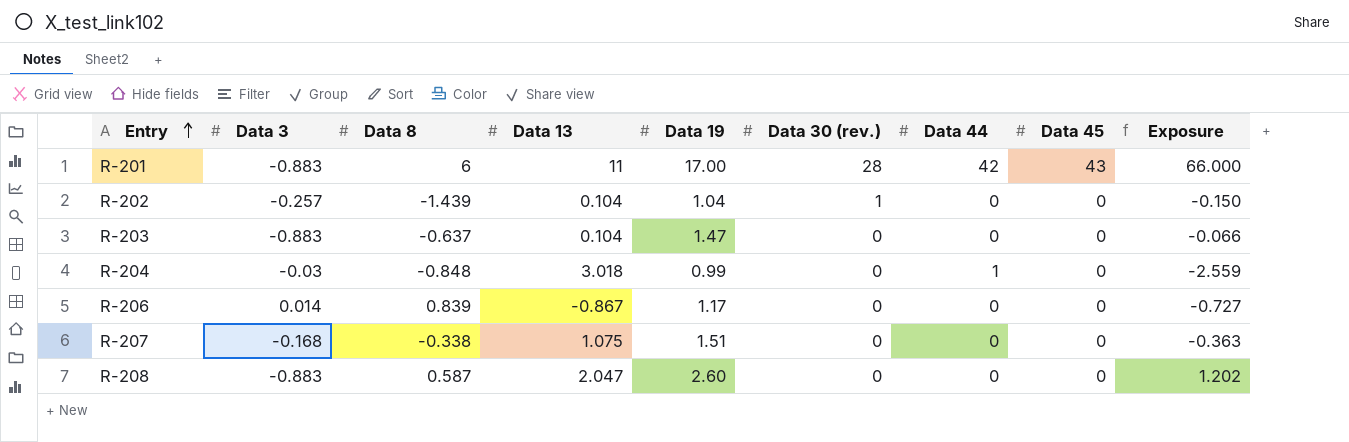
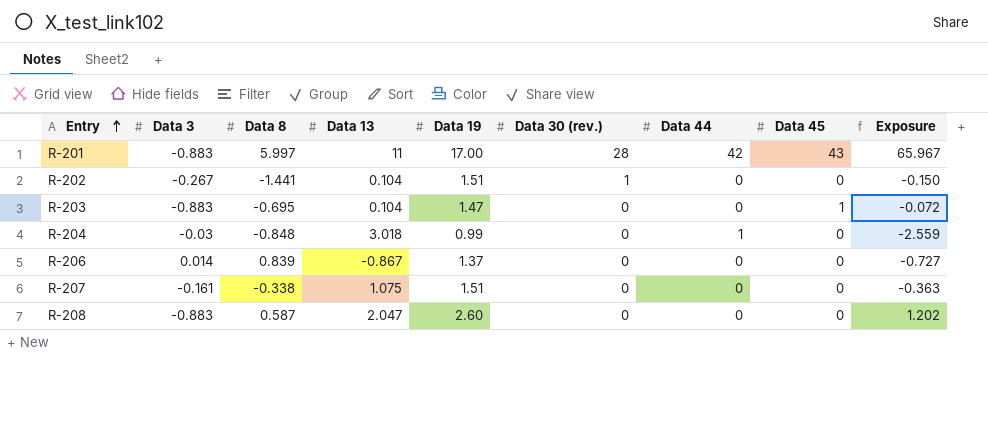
R-201 | Data 8: 6 -> 5.997
R-201 | Exposure: 66.000 -> 65.967
R-202 | Data 3: -0.257 -> -0.267
R-202 | Data 8: -1.439 -> -1.441
R-202 | Data 19: 1.04 -> 1.51
R-203 | Data 8: -0.637 -> -0.695
R-203 | Data 45: 0 -> 1
R-203 | Exposure: -0.066 -> -0.072
R-206 | Data 19: 1.17 -> 1.37
R-207 | Data 3: -0.168 -> -0.161

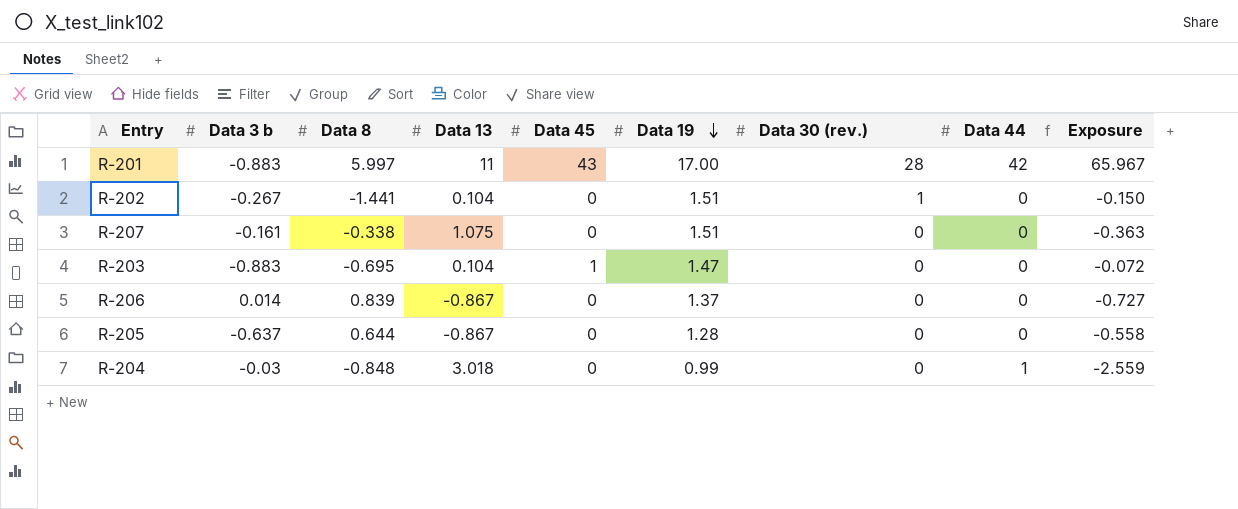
row order: Entry ascending -> Data 19 descending
column name: Data 3 -> Data 3 b
column Data 45 | position: 8 -> 5
row R-208: -0.883 | 0.587 | 2.047 | 2.60 | 0 | 0 | 0 | 1.202 -> none
row R-205: none -> -0.637 | 0.644 | -0.867 | 0 | 1.28 | 0 | 0 | -0.558

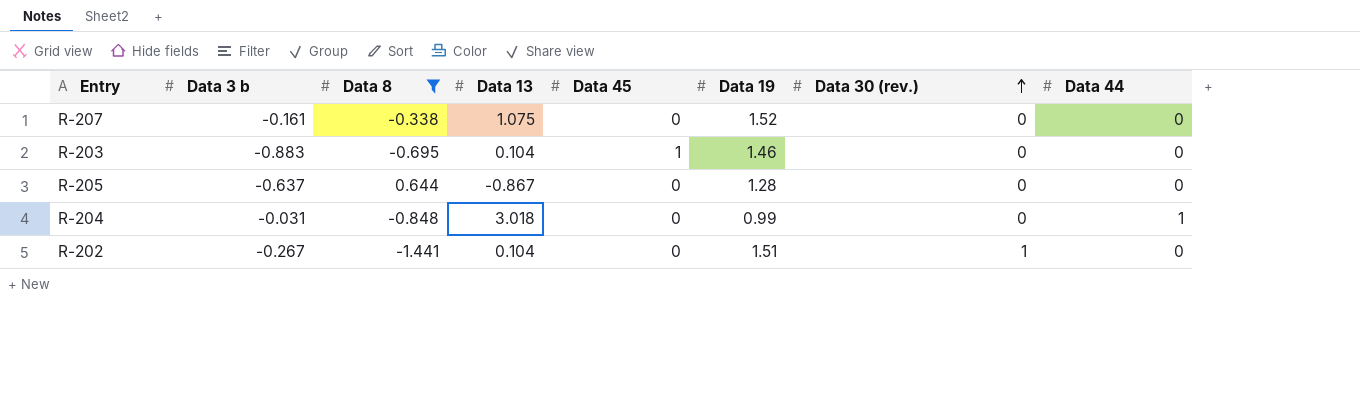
filter: none -> Data 8 <= 0.644
row order: Data 19 descending -> Data 30 (rev.) ascending
column Exposure | formula: [Data 8] * [Data 13] -> none
R-207 | Data 19: 1.51 -> 1.52
R-203 | Data 19: 1.47 -> 1.46
R-204 | Data 3 b: -0.03 -> -0.031

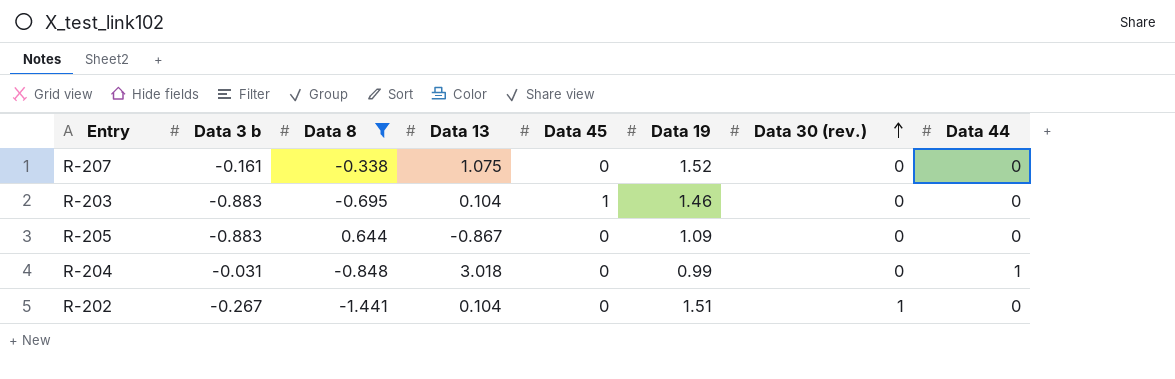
R-205 | Data 3 b: -0.637 -> -0.883
R-205 | Data 19: 1.28 -> 1.09

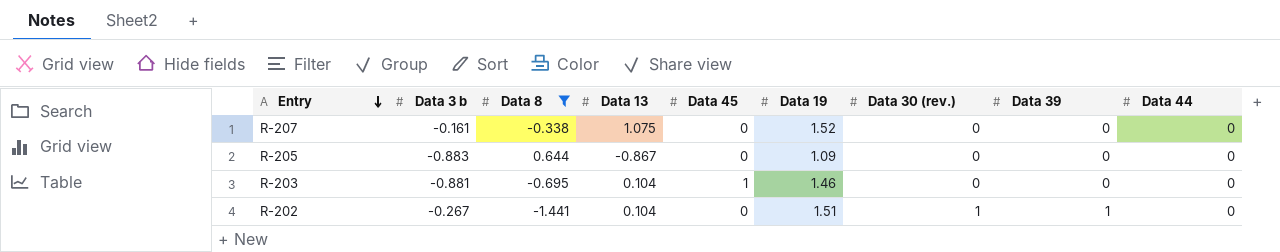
row order: Data 30 (rev.) ascending -> Entry descending
column Data 39 | position: none -> 8
row R-204: -0.031 | -0.848 | 3.018 | 0 | 0.99 | 0 | 1 -> none
R-203 | Data 3 b: -0.883 -> -0.881

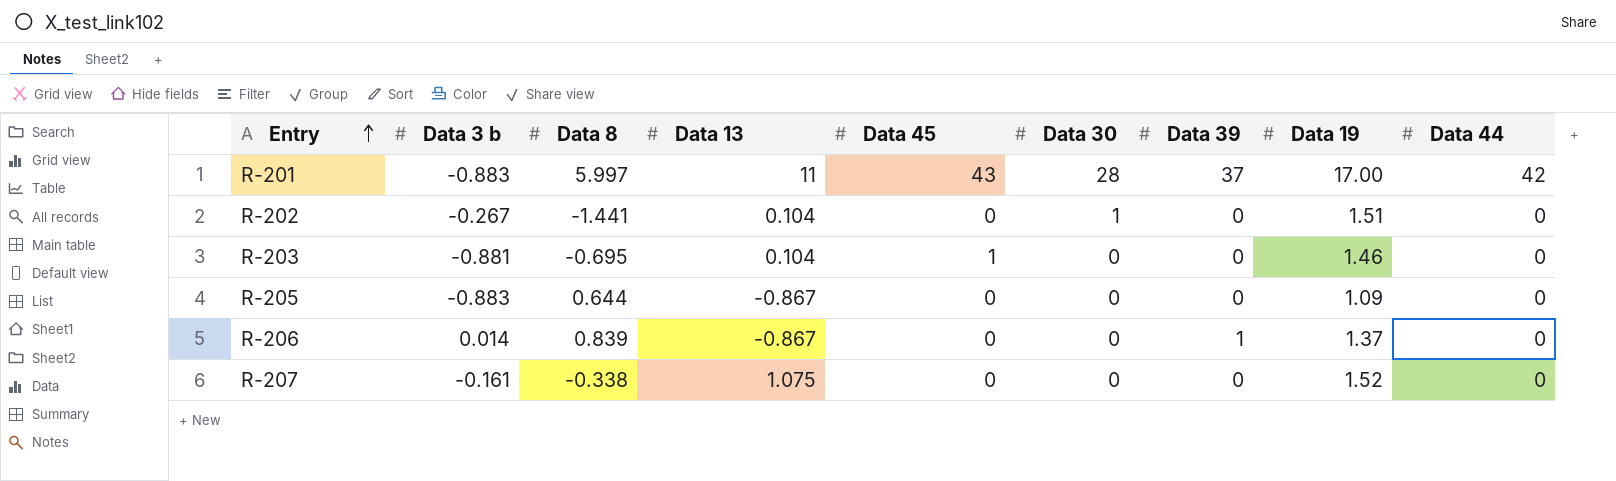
filter: Data 8 <= 0.644 -> none
row order: Entry descending -> Entry ascending
column name: Data 30 (rev.) -> Data 30
column Data 19 | position: 6 -> 8
R-202 | Data 39: 1 -> 0

